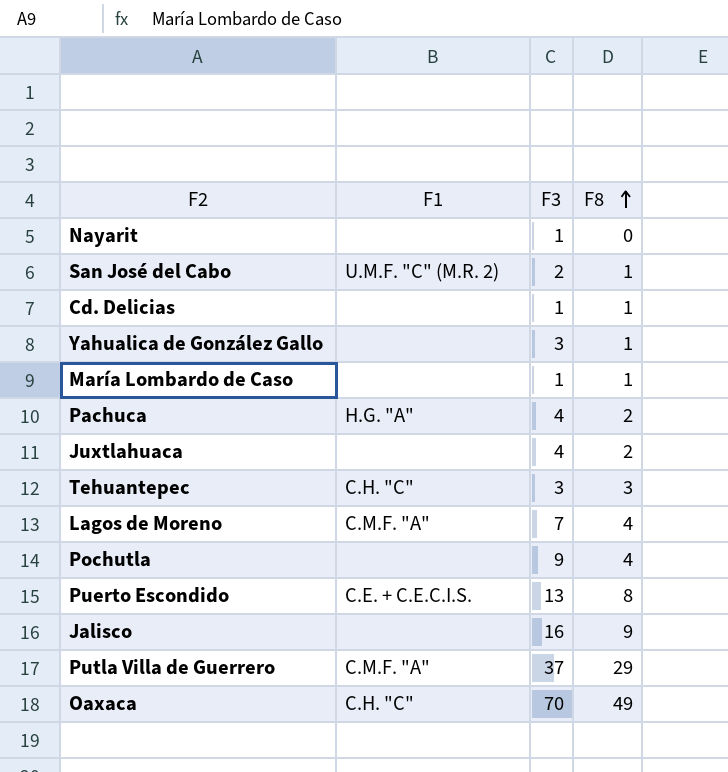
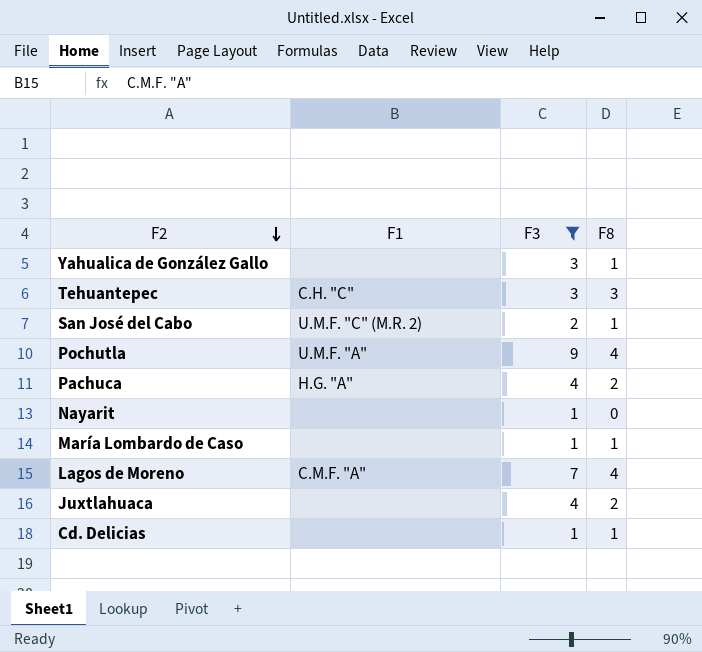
filter: none -> F3 <= 9
row order: F8 ascending -> F2 descending
Pochutla | F1: none -> U.M.F. "A"

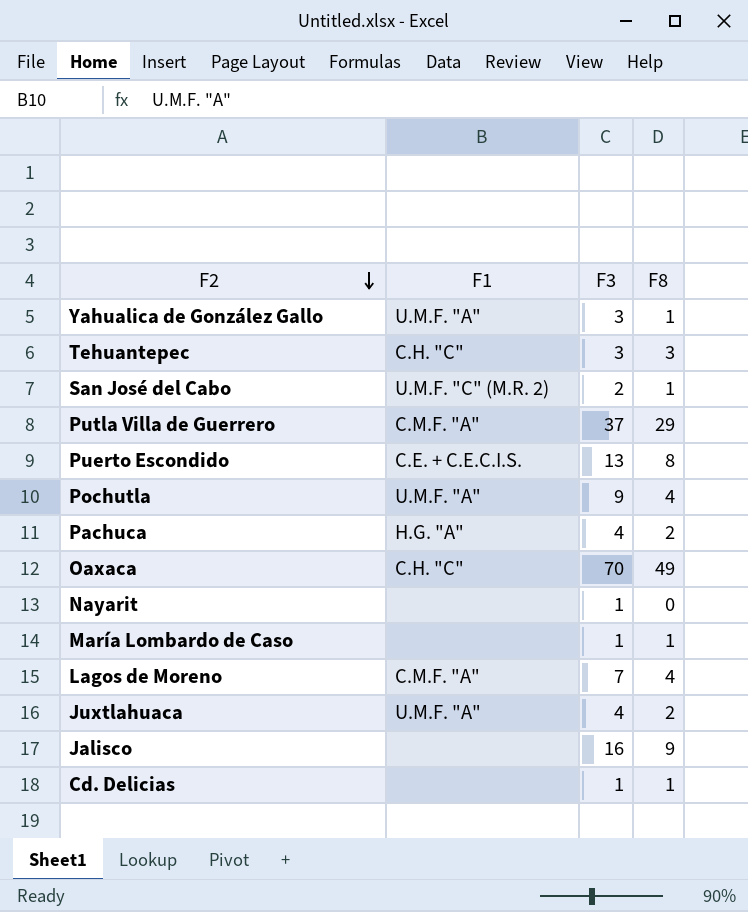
filter: F3 <= 9 -> none
Yahualica de González Gallo | F1: none -> U.M.F. "A"
Juxtlahuaca | F1: none -> U.M.F. "A"

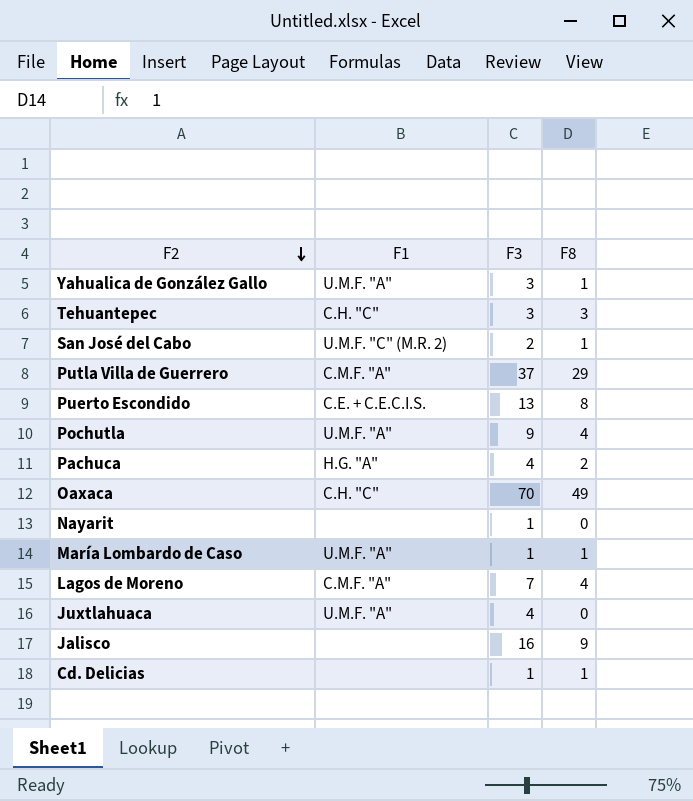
María Lombardo de Caso | F1: none -> U.M.F. "A"
Juxtlahuaca | F8: 2 -> 0

